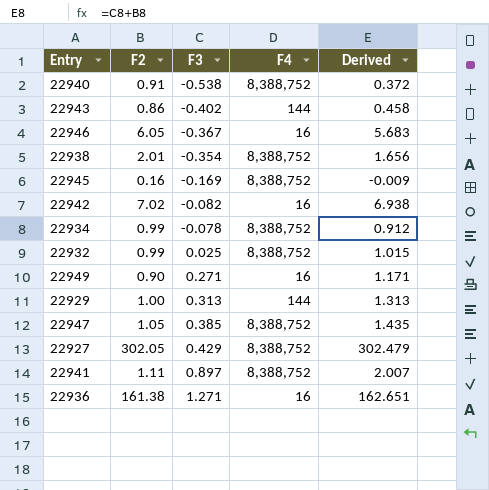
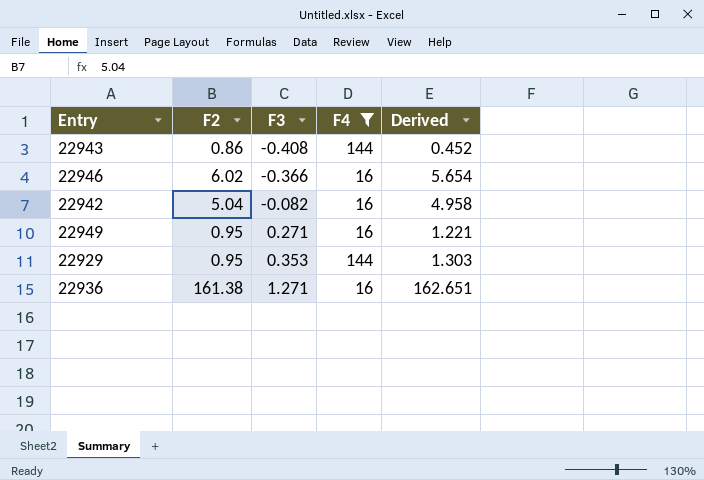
filter: none -> F4 != 8,388,752
22943 | F3: -0.402 -> -0.408
22943 | Derived: 0.458 -> 0.452
22946 | F2: 6.05 -> 6.02
22946 | F3: -0.367 -> -0.366
22946 | Derived: 5.683 -> 5.654
22942 | F2: 7.02 -> 5.04
22942 | Derived: 6.938 -> 4.958
22949 | F2: 0.90 -> 0.95
22949 | Derived: 1.171 -> 1.221
22929 | F2: 1.00 -> 0.95
22929 | F3: 0.313 -> 0.353
22929 | Derived: 1.313 -> 1.303

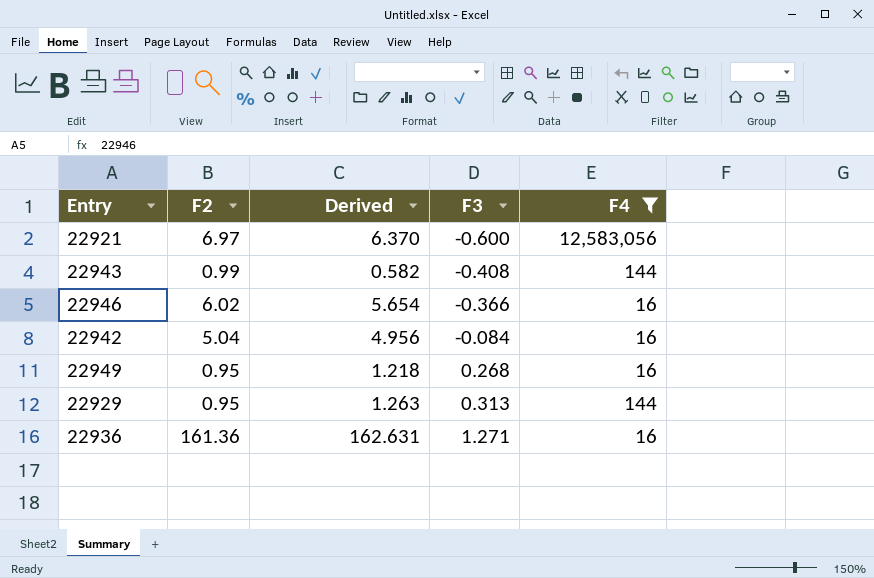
column Derived | position: 5 -> 3
row 22921: none -> 6.97 | 6.370 | -0.600 | 12,583,056
22943 | F2: 0.86 -> 0.99
22943 | Derived: 0.452 -> 0.582
22942 | Derived: 4.958 -> 4.956
22942 | F3: -0.082 -> -0.084
22949 | Derived: 1.221 -> 1.218
22949 | F3: 0.271 -> 0.268
22929 | Derived: 1.303 -> 1.263
22929 | F3: 0.353 -> 0.313
22936 | F2: 161.38 -> 161.36
22936 | Derived: 162.651 -> 162.631

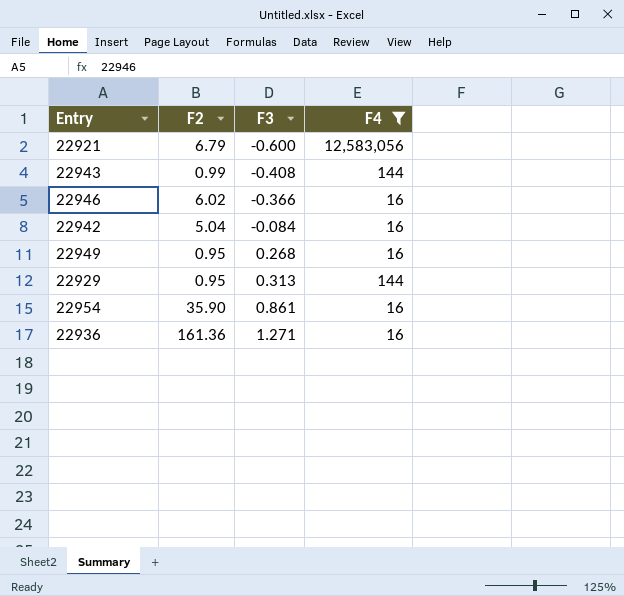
column Derived | formula: [F2] + [F3] -> none
22921 | F2: 6.97 -> 6.79
row 22954: none -> 35.90 | 0.861 | 16

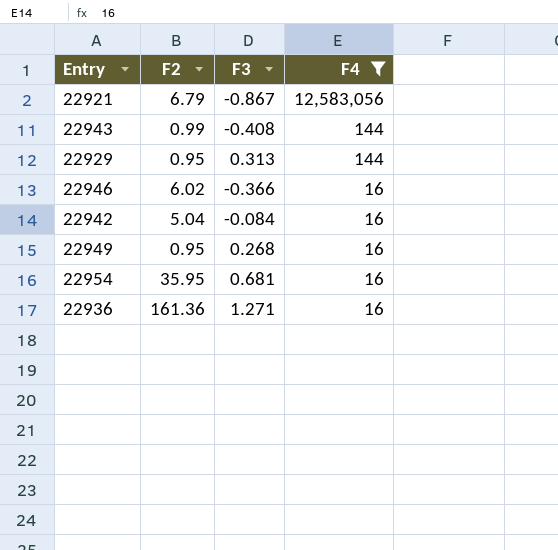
row order: F3 ascending -> F4 descending
22921 | F3: -0.600 -> -0.867
22954 | F2: 35.90 -> 35.95
22954 | F3: 0.861 -> 0.681

